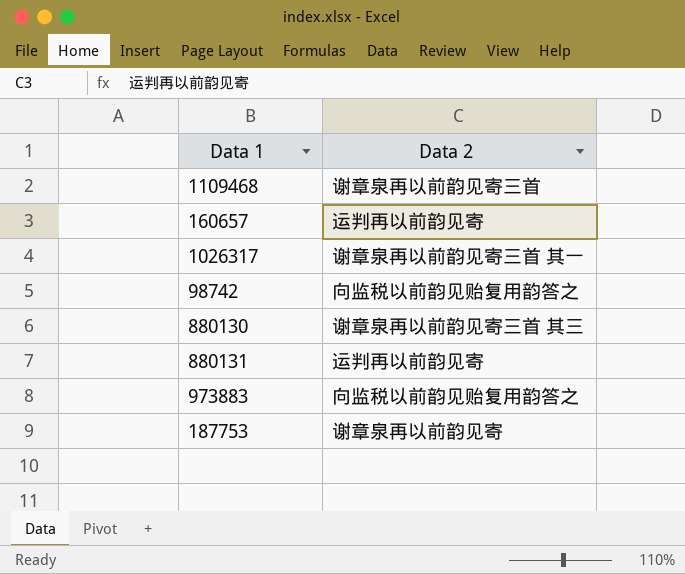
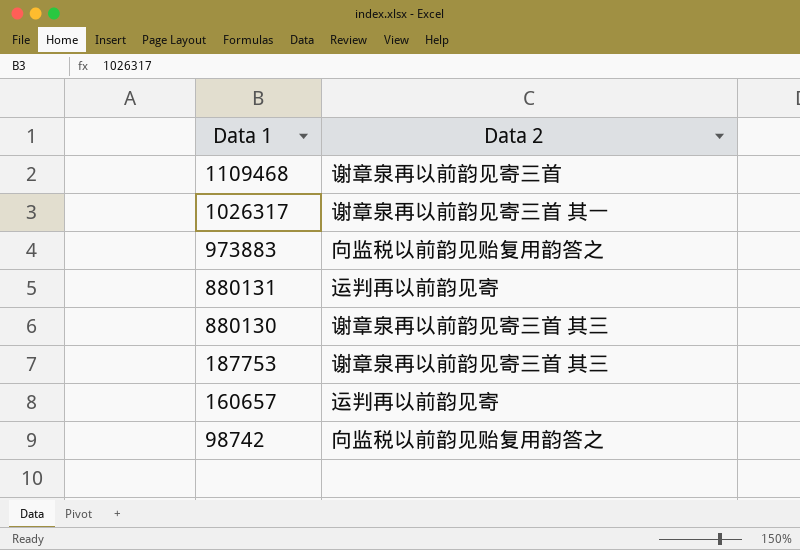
row order: none -> Data 1 descending
187753 | Data 2: 谢章泉再以前韵见寄 -> 谢章泉再以前韵见寄三首 其三

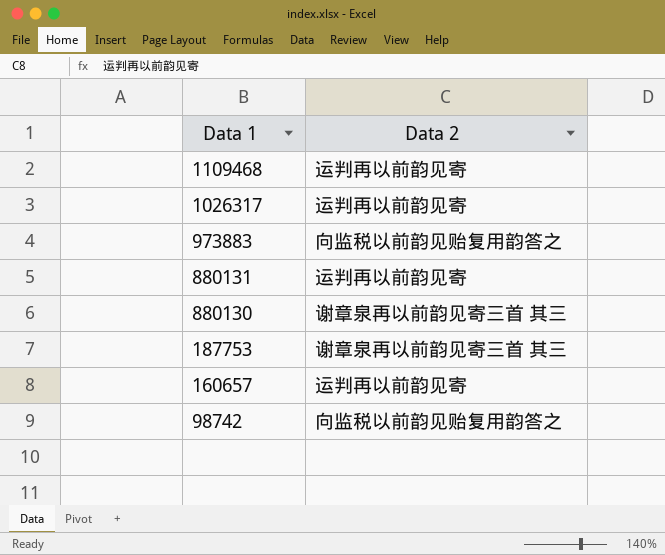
1109468 | Data 2: 谢章泉再以前韵见寄三首 -> 运判再以前韵见寄
1026317 | Data 2: 谢章泉再以前韵见寄三首 其一 -> 运判再以前韵见寄

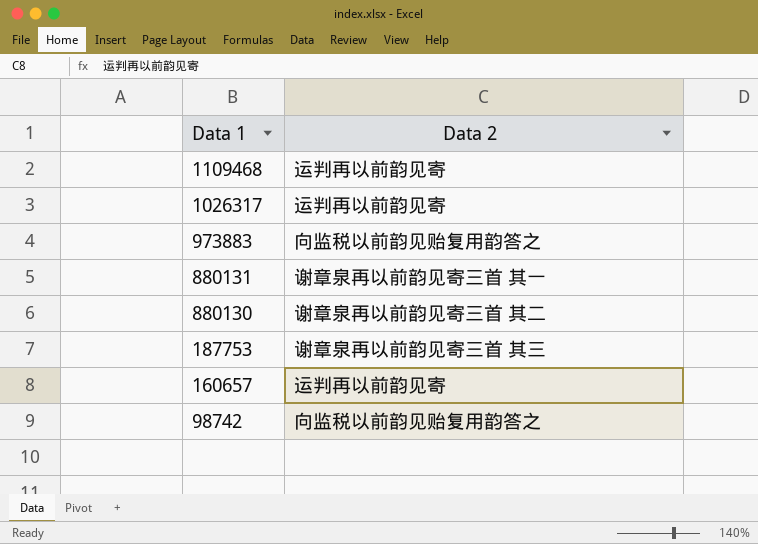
880131 | Data 2: 运判再以前韵见寄 -> 谢章泉再以前韵见寄三首 其一
880130 | Data 2: 谢章泉再以前韵见寄三首 其三 -> 谢章泉再以前韵见寄三首 其二

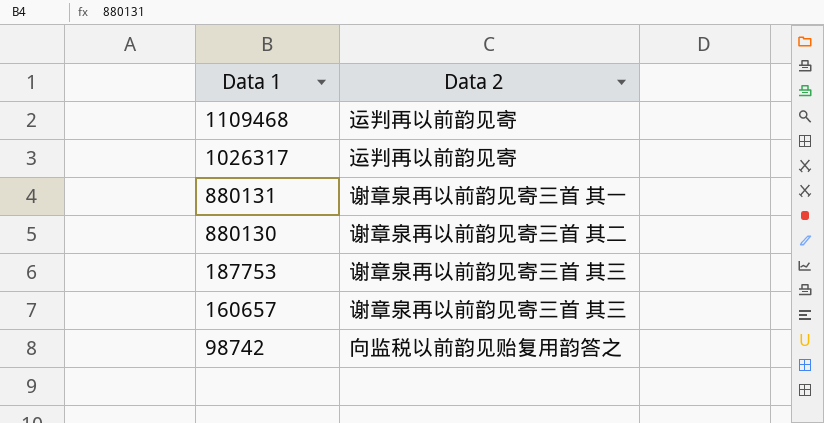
row 973883: 向监税以前韵见贻复用韵答之 -> none
160657 | Data 2: 运判再以前韵见寄 -> 谢章泉再以前韵见寄三首 其三

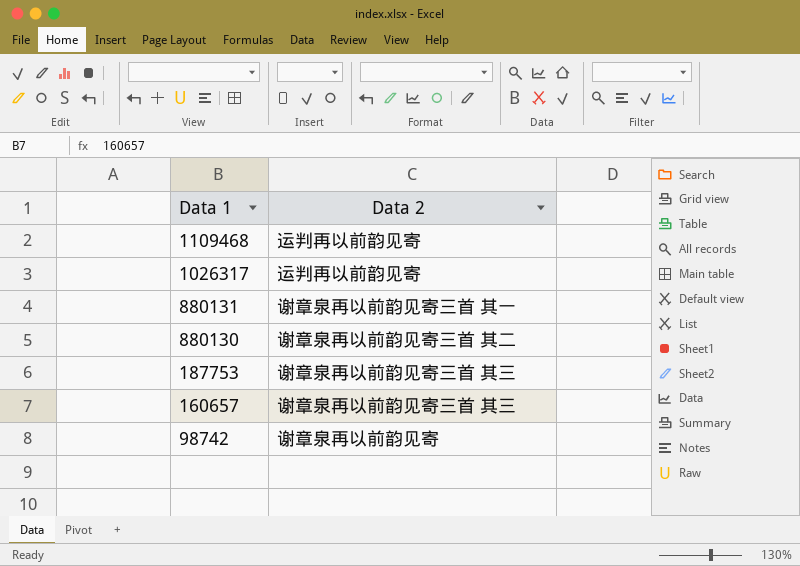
98742 | Data 2: 向监税以前韵见贻复用韵答之 -> 谢章泉再以前韵见寄

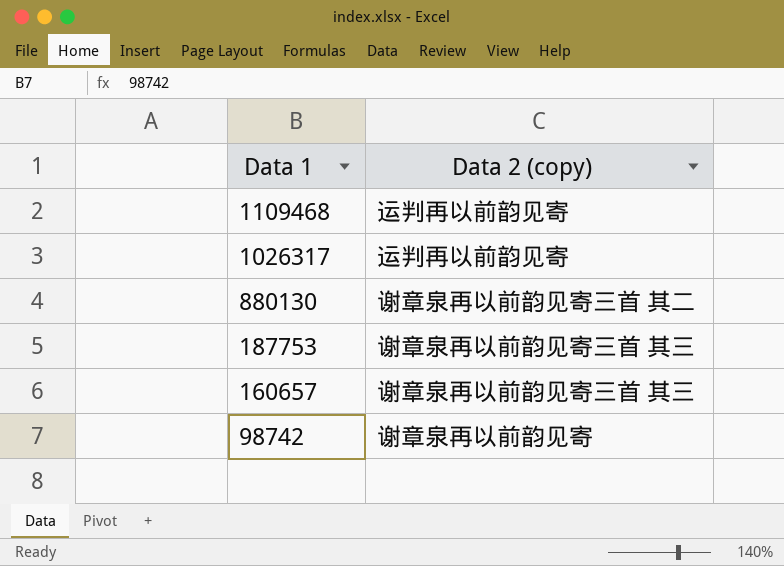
column name: Data 2 -> Data 2 (copy)
row 880131: 谢章泉再以前韵见寄三首 其一 -> none

